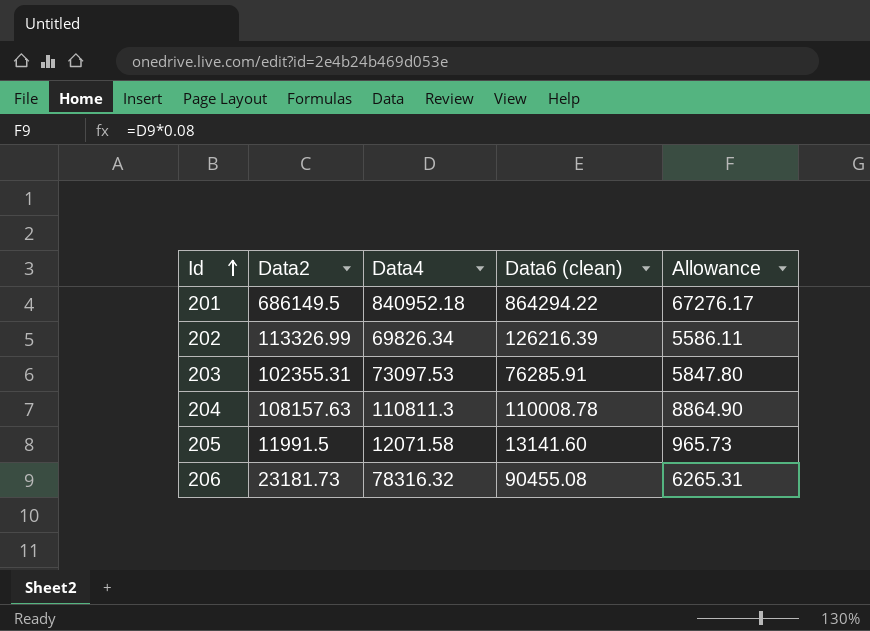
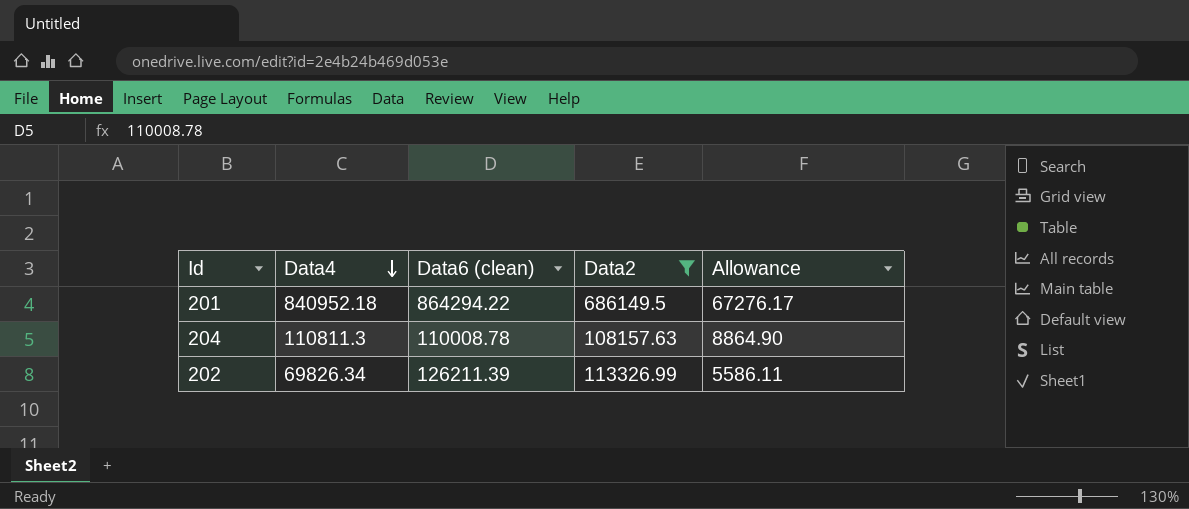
filter: none -> Data2 >= 108157.63
row order: Id ascending -> Data4 descending
column Data2 | position: 2 -> 4
202 | Data6 (clean): 126216.39 -> 126211.39

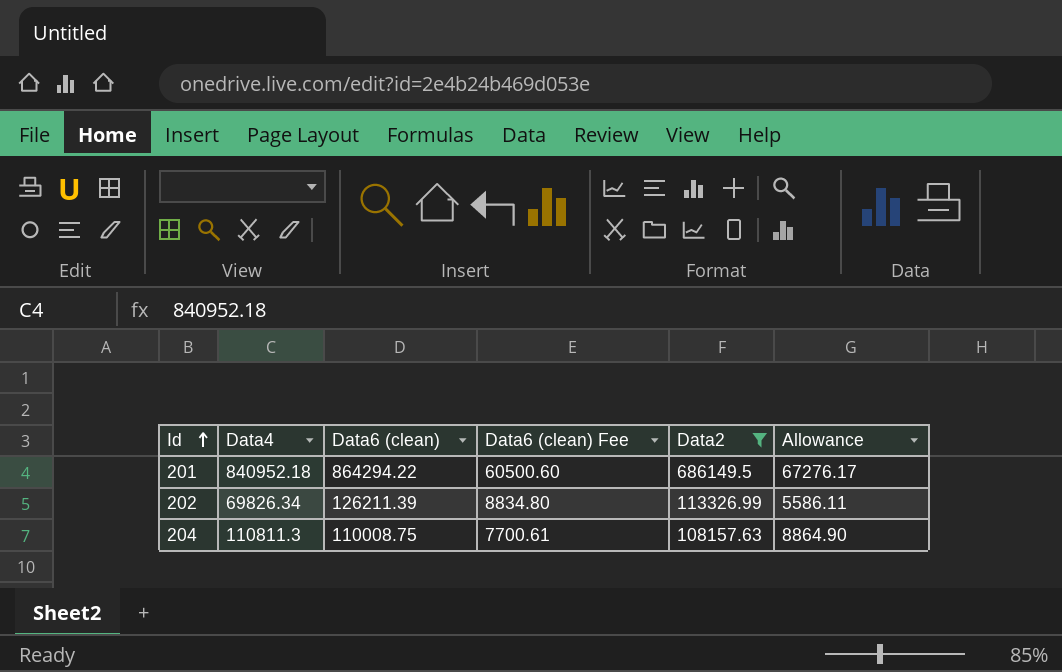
row order: Data4 descending -> Id ascending
column Data6 (clean) Fee | formula: none -> [Data6 (clean)] * 0.07
204 | Data6 (clean): 110008.78 -> 110008.75

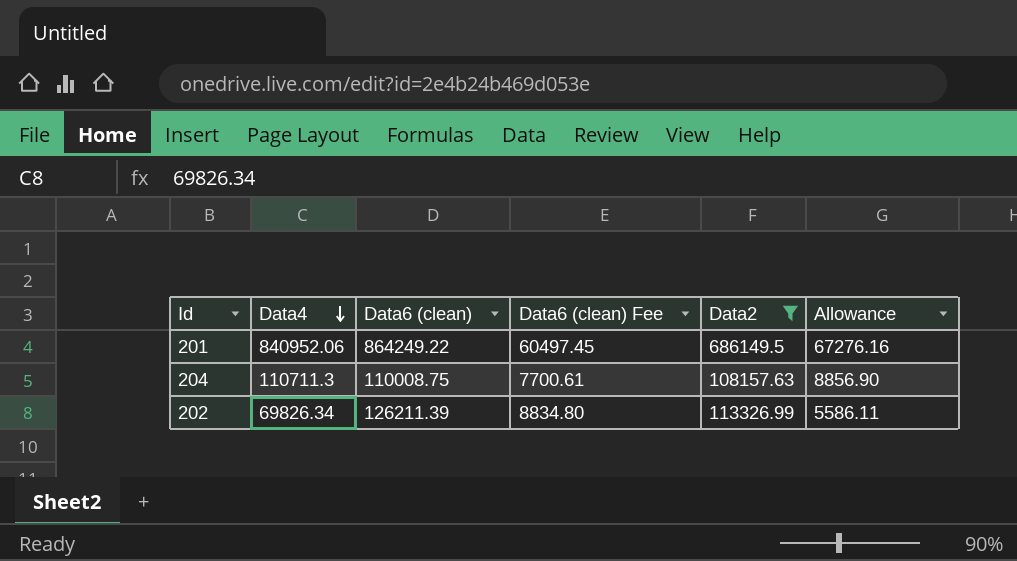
row order: Id ascending -> Data4 descending
201 | Data4: 840952.18 -> 840952.06
201 | Data6 (clean): 864294.22 -> 864249.22
201 | Data6 (clean) Fee: 60500.60 -> 60497.45
201 | Allowance: 67276.17 -> 67276.16
204 | Data4: 110811.3 -> 110711.3
204 | Allowance: 8864.90 -> 8856.90

